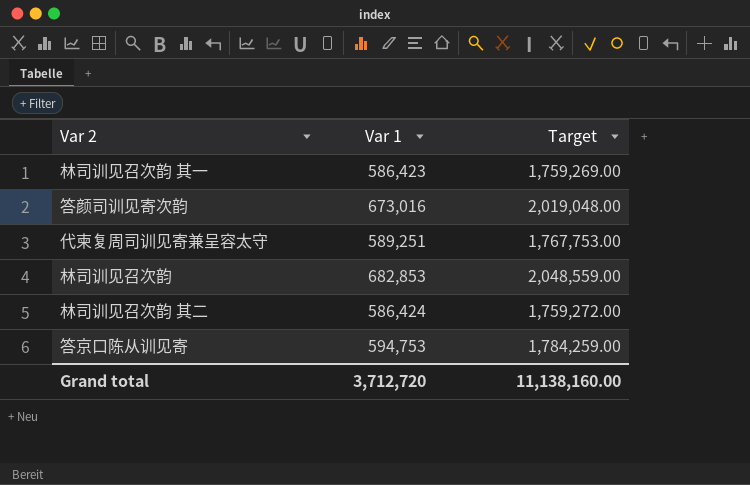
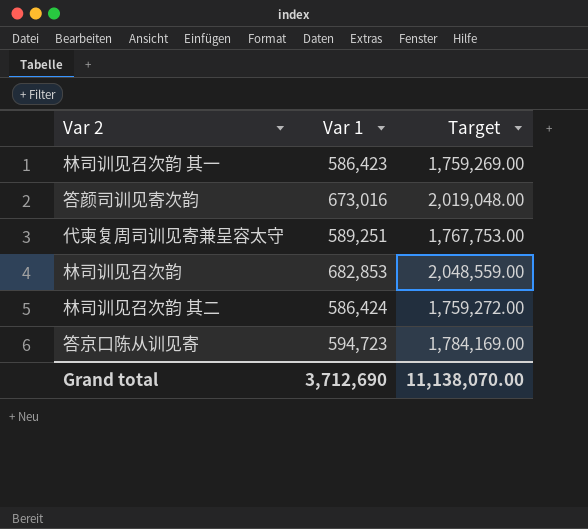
答京口陈从训见寄 | Var 1: 594,753 -> 594,723
答京口陈从训见寄 | Target: 1,784,259.00 -> 1,784,169.00
Grand total | Var 1: 3,712,720 -> 3,712,690
Grand total | Target: 11,138,160.00 -> 11,138,070.00

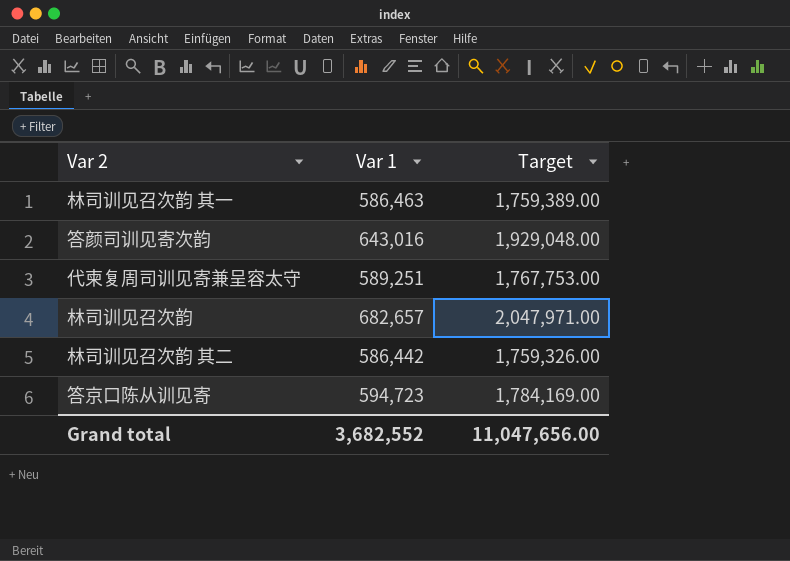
林司训见召次韵 其一 | Var 1: 586,423 -> 586,463
林司训见召次韵 其一 | Target: 1,759,269.00 -> 1,759,389.00
答颜司训见寄次韵 | Var 1: 673,016 -> 643,016
答颜司训见寄次韵 | Target: 2,019,048.00 -> 1,929,048.00
林司训见召次韵 | Var 1: 682,853 -> 682,657
林司训见召次韵 | Target: 2,048,559.00 -> 2,047,971.00
林司训见召次韵 其二 | Var 1: 586,424 -> 586,442
林司训见召次韵 其二 | Target: 1,759,272.00 -> 1,759,326.00
Grand total | Var 1: 3,712,690 -> 3,682,552
Grand total | Target: 11,138,070.00 -> 11,047,656.00

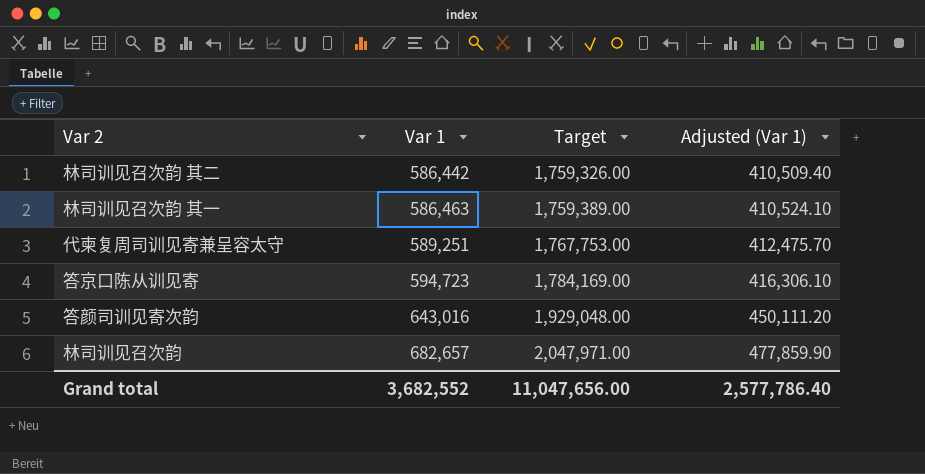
row order: none -> Var 1 ascending
column Adjusted (Var 1) | formula: none -> [Var 1] * 0.7

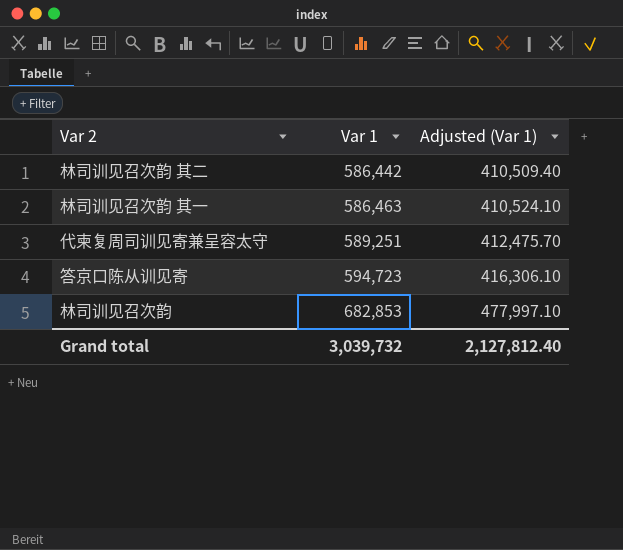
column Target | formula: [Var 1] * 3 -> none
row 答颜司训见寄次韵: 643,016 | 1,929,048.00 | 450,111.20 -> none
林司训见召次韵 | Var 1: 682,657 -> 682,853
林司训见召次韵 | Adjusted (Var 1): 477,859.90 -> 477,997.10
Grand total | Var 1: 3,682,552 -> 3,039,732
Grand total | Adjusted (Var 1): 2,577,786.40 -> 2,127,812.40

